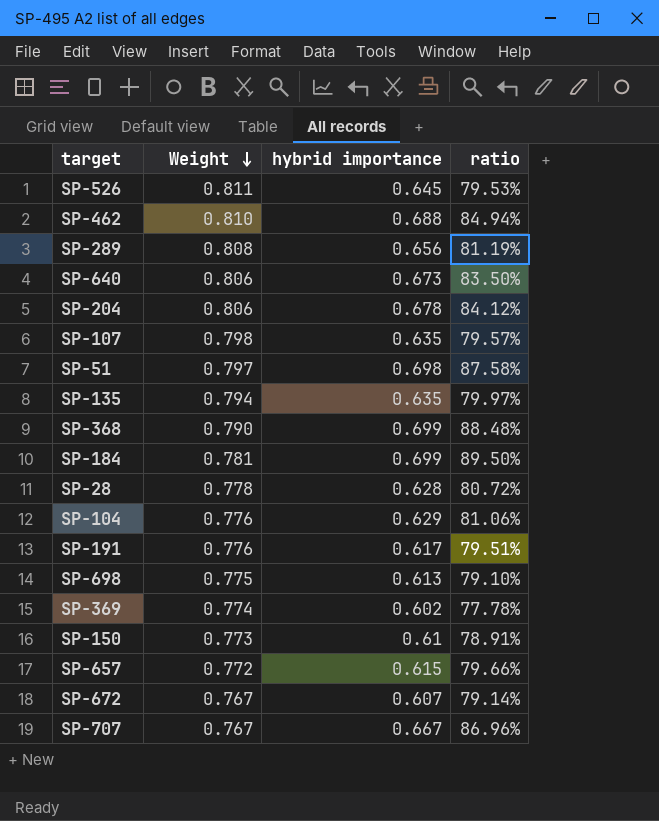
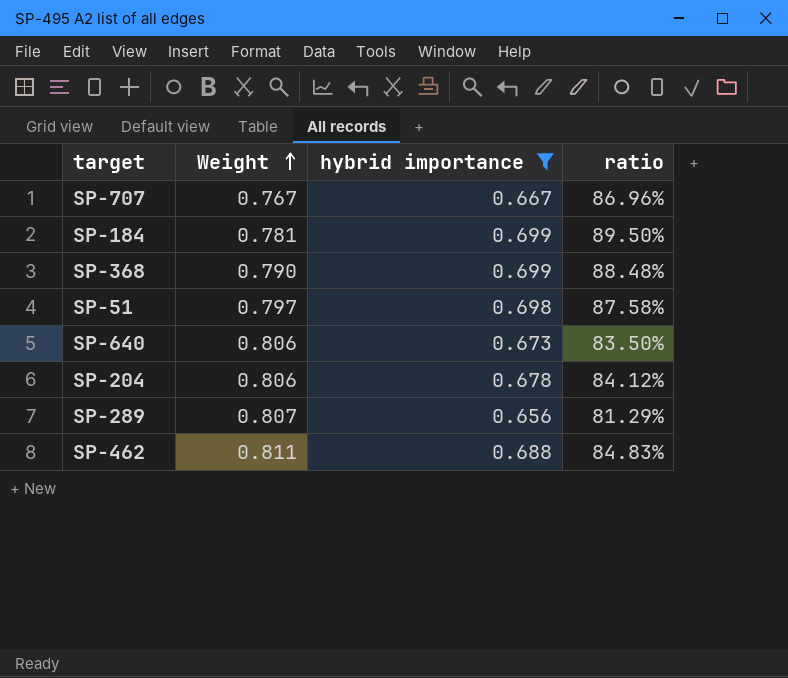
filter: none -> hybrid importance >= 0.656
row order: Weight descending -> Weight ascending
SP-289 | Weight: 0.808 -> 0.807
SP-289 | ratio: 81.19% -> 81.29%
SP-462 | Weight: 0.810 -> 0.811
SP-462 | ratio: 84.94% -> 84.83%

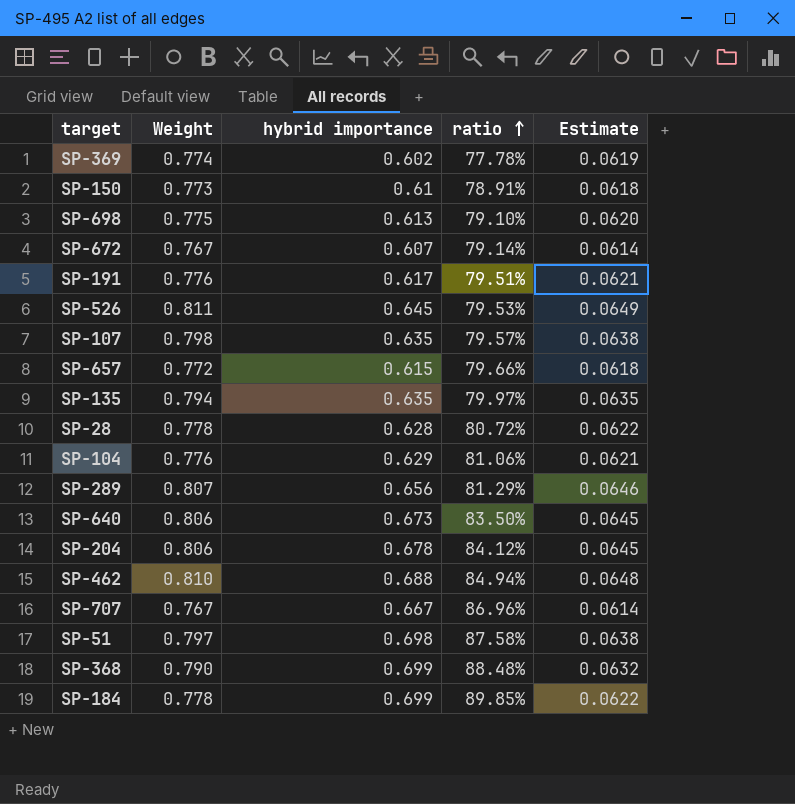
filter: hybrid importance >= 0.656 -> none
row order: Weight ascending -> ratio ascending
column Estimate | formula: none -> [Weight] * 0.08
SP-462 | Weight: 0.811 -> 0.810
SP-462 | ratio: 84.83% -> 84.94%
SP-184 | Weight: 0.781 -> 0.778
SP-184 | ratio: 89.50% -> 89.85%

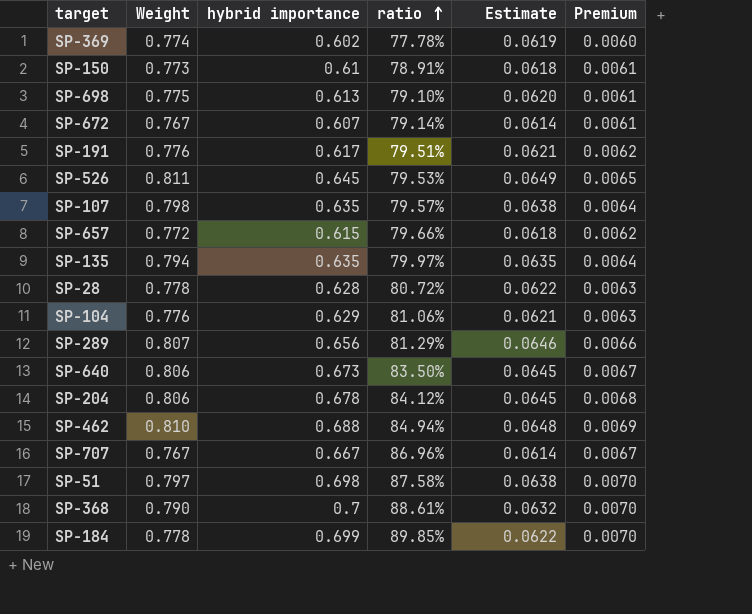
column Premium | formula: none -> [hybrid importance] * 0.01
SP-368 | hybrid importance: 0.699 -> 0.7
SP-368 | ratio: 88.48% -> 88.61%

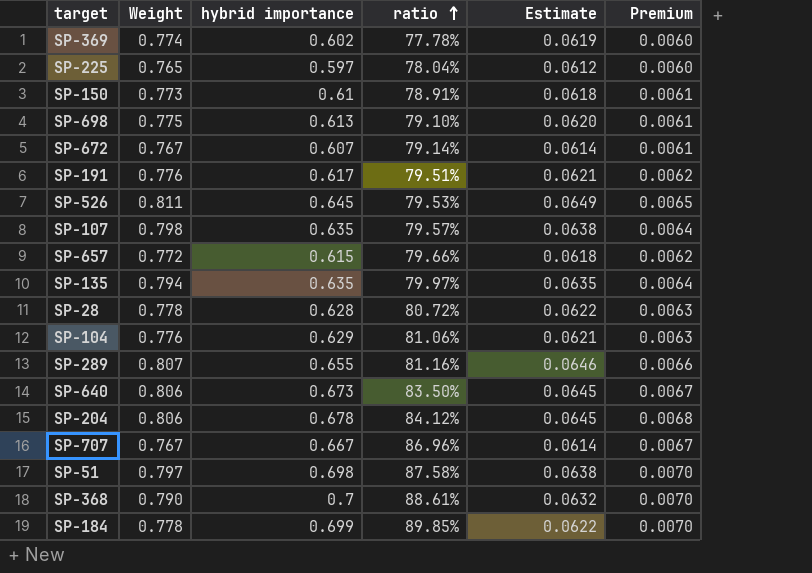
row SP-462: 0.810 | 0.688 | 84.94% | 0.0648 | 0.0069 -> none
row SP-225: none -> 0.765 | 0.597 | 78.04% | 0.0612 | 0.0060
SP-289 | hybrid importance: 0.656 -> 0.655
SP-289 | ratio: 81.29% -> 81.16%

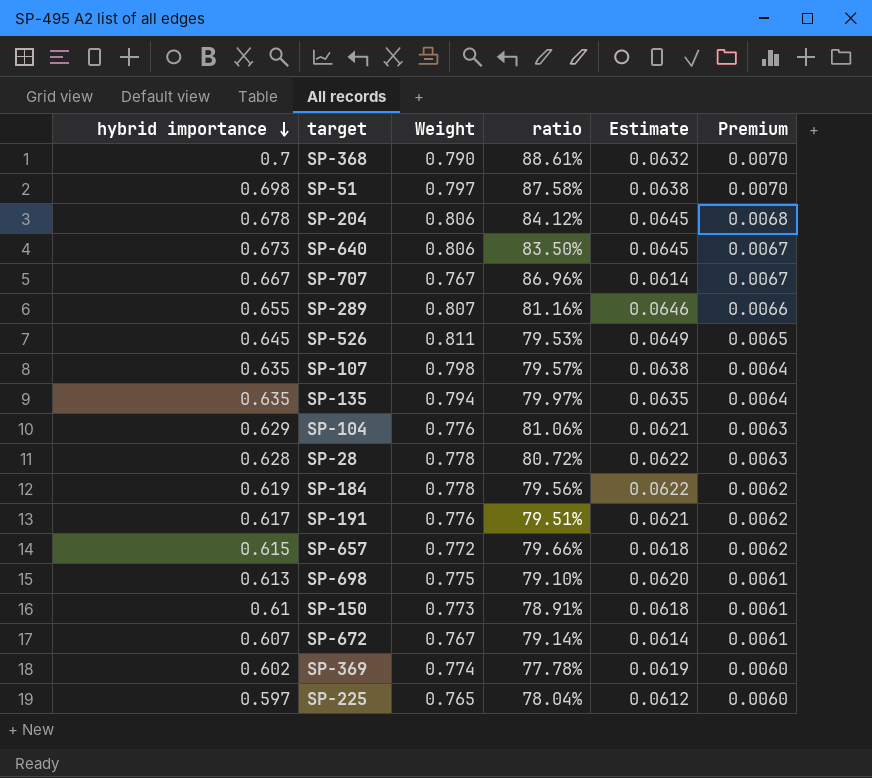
row order: ratio ascending -> hybrid importance descending
column hybrid importance | position: 3 -> 1
SP-184 | hybrid importance: 0.699 -> 0.619
SP-184 | ratio: 89.85% -> 79.56%
SP-184 | Premium: 0.0070 -> 0.0062

